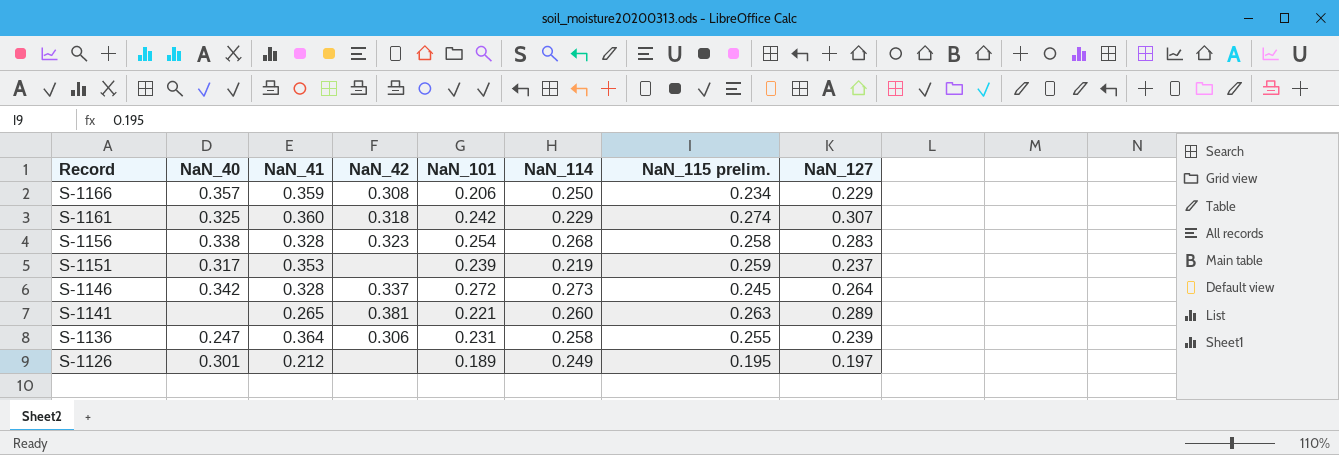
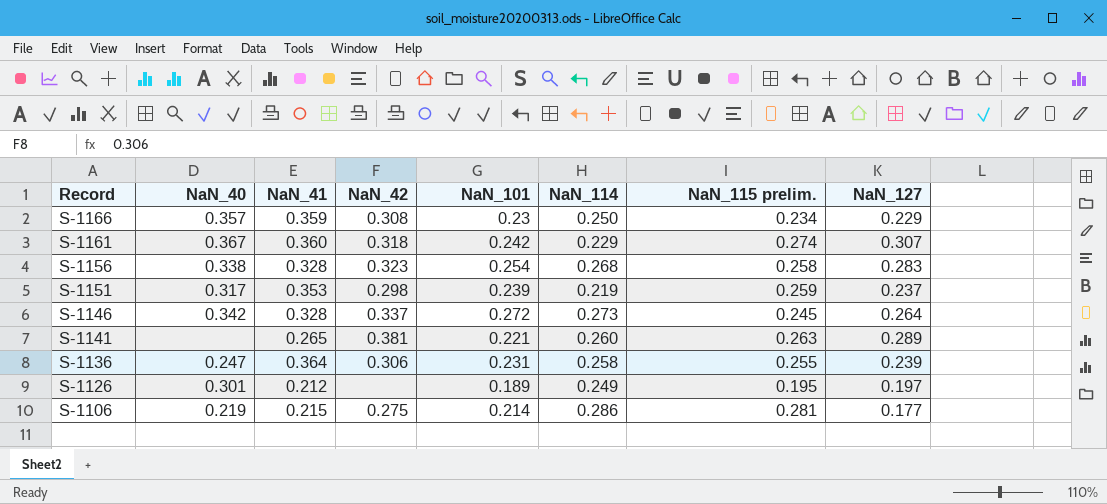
S-1166 | NaN_101: 0.206 -> 0.23
S-1161 | NaN_40: 0.325 -> 0.367
S-1151 | NaN_42: none -> 0.298
row S-1106: none -> 0.219 | 0.215 | 0.275 | 0.214 | 0.286 | 0.281 | 0.177

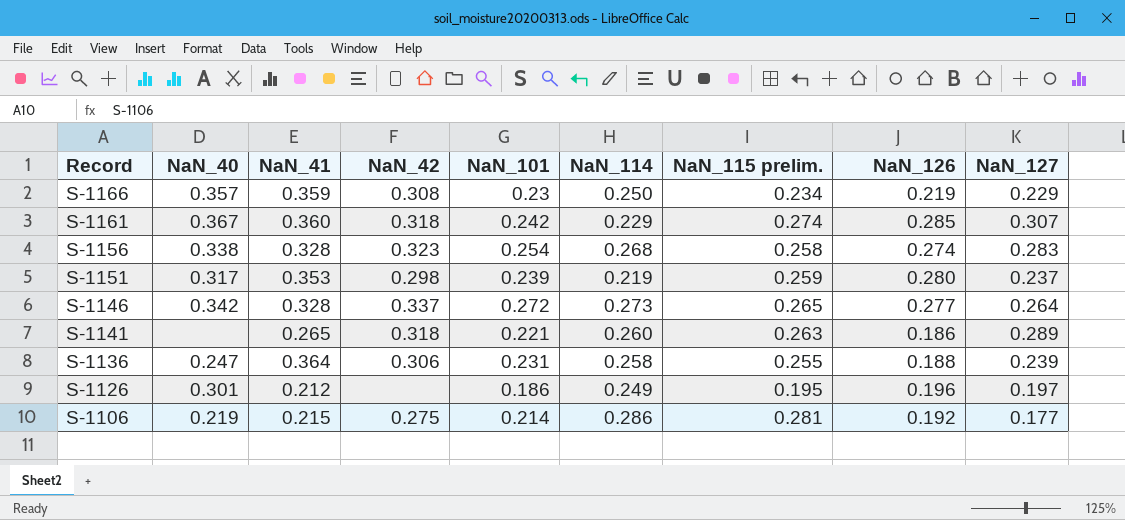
column NaN_126 | position: none -> 8
S-1146 | NaN_115 prelim.: 0.245 -> 0.265
S-1141 | NaN_42: 0.381 -> 0.318
S-1126 | NaN_101: 0.189 -> 0.186

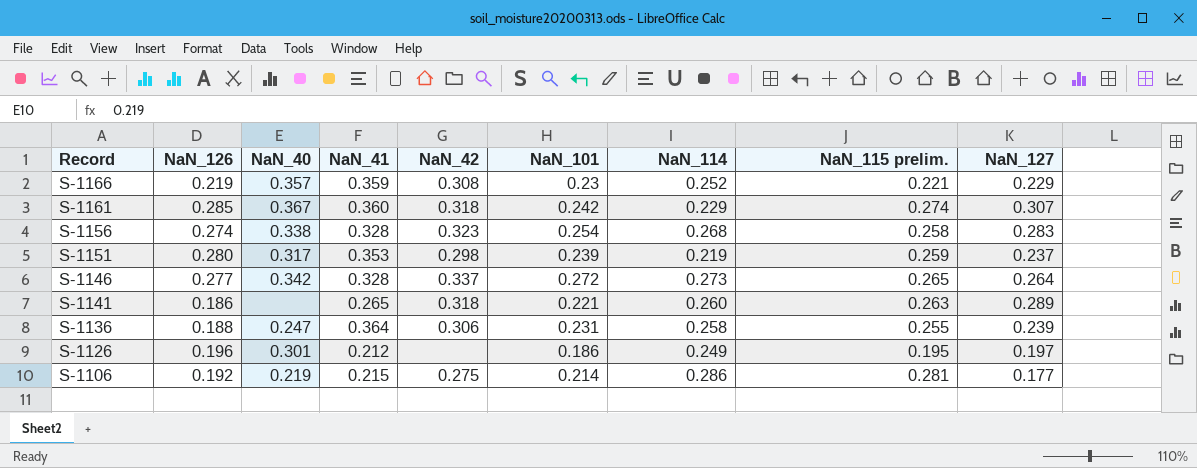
column NaN_126 | position: 8 -> 2
S-1166 | NaN_114: 0.250 -> 0.252
S-1166 | NaN_115 prelim.: 0.234 -> 0.221

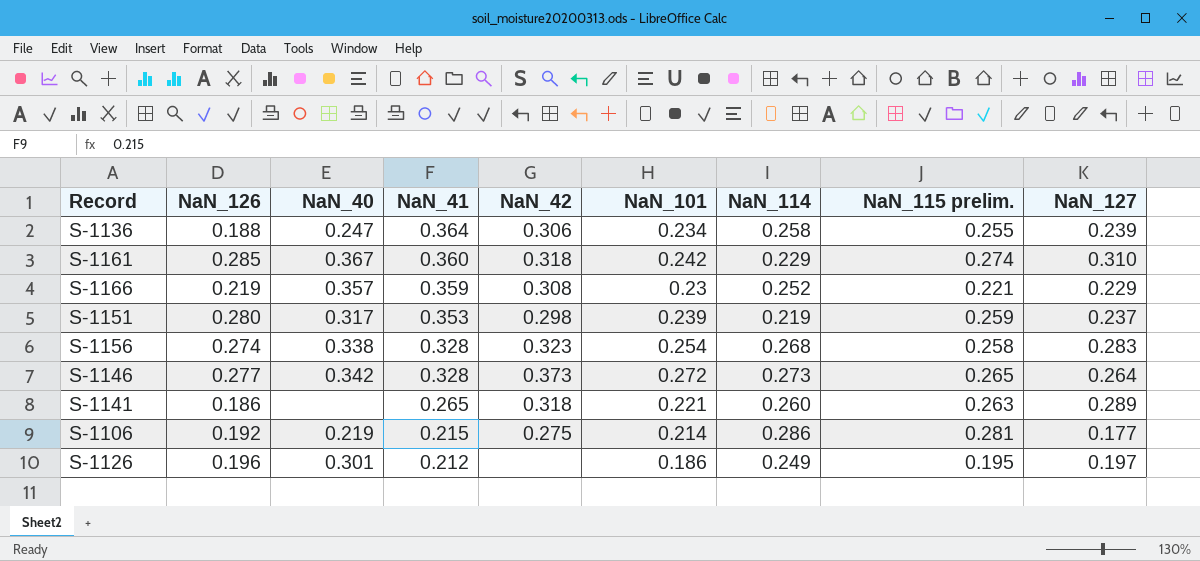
row order: Record descending -> NaN_41 descending
S-1136 | NaN_101: 0.231 -> 0.234
S-1161 | NaN_127: 0.307 -> 0.310
S-1146 | NaN_42: 0.337 -> 0.373

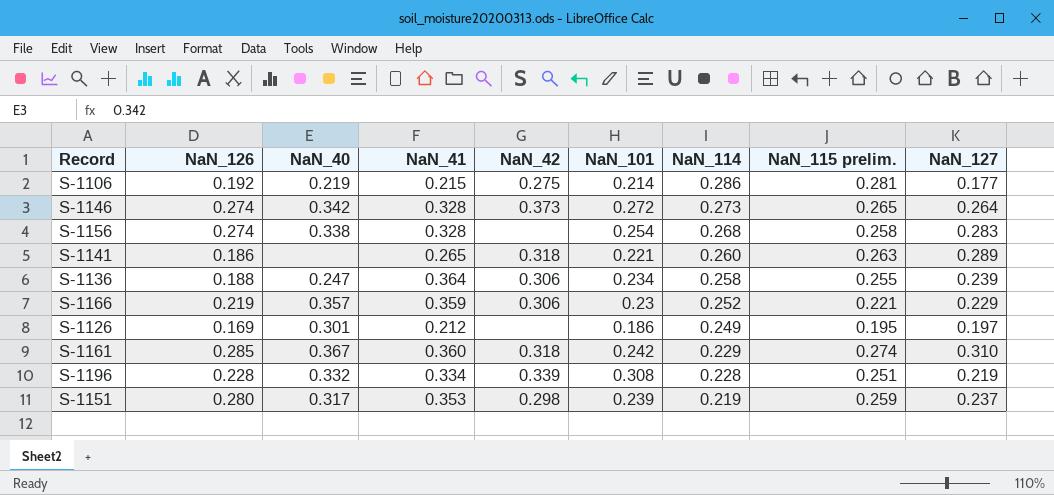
row order: NaN_41 descending -> NaN_114 descending
S-1146 | NaN_126: 0.277 -> 0.274
S-1156 | NaN_42: 0.323 -> none
S-1166 | NaN_42: 0.308 -> 0.306
S-1126 | NaN_126: 0.196 -> 0.169
row S-1196: none -> 0.228 | 0.332 | 0.334 | 0.339 | 0.308 | 0.228 | 0.251 | 0.219

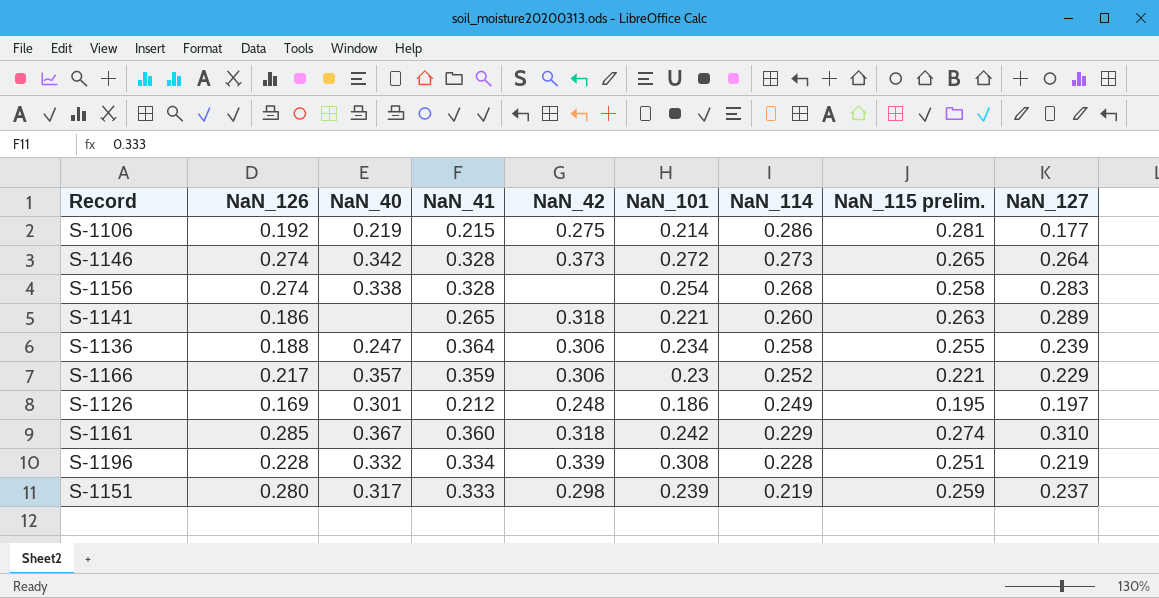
S-1166 | NaN_126: 0.219 -> 0.217
S-1126 | NaN_42: none -> 0.248
S-1151 | NaN_41: 0.353 -> 0.333

